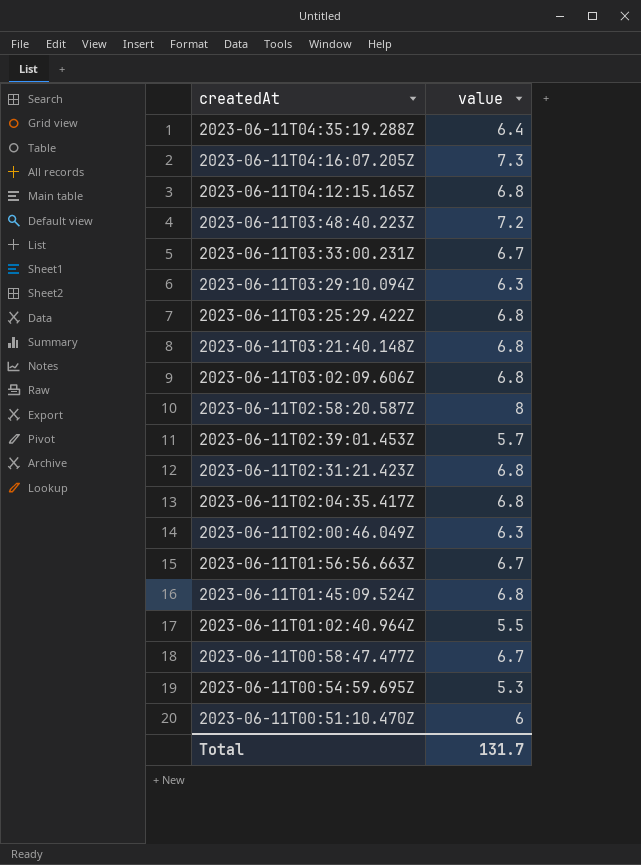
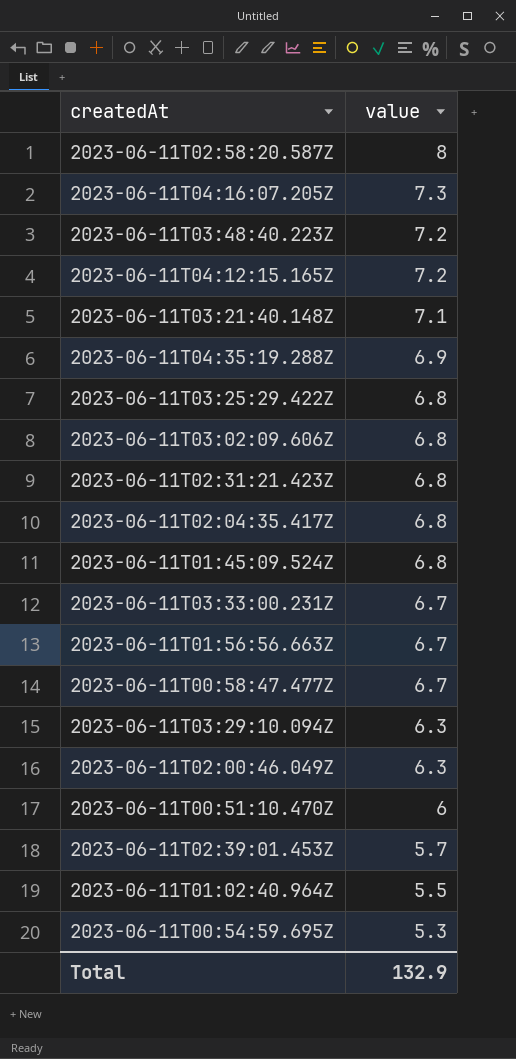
row order: createdAt descending -> value descending
2023-06-11T04:12:15.165Z | value: 6.8 -> 7.2
2023-06-11T03:21:40.148Z | value: 6.8 -> 7.1
2023-06-11T04:35:19.288Z | value: 6.4 -> 6.9
Total | value: 131.7 -> 132.9

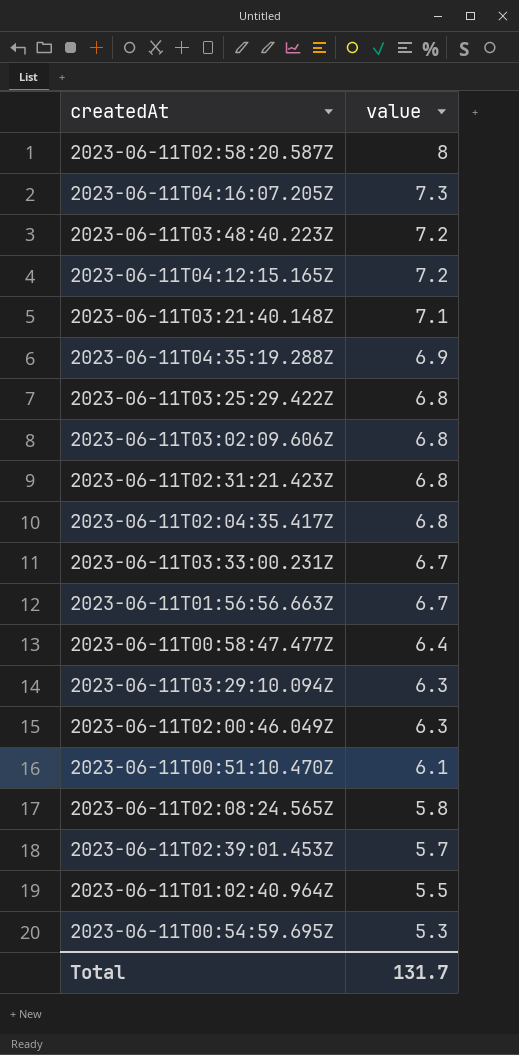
row 2023-06-11T01:45:09.524Z: 6.8 -> none
2023-06-11T00:58:47.477Z | value: 6.7 -> 6.4
2023-06-11T00:51:10.470Z | value: 6 -> 6.1
row 2023-06-11T02:08:24.565Z: none -> 5.8
Total | value: 132.9 -> 131.7

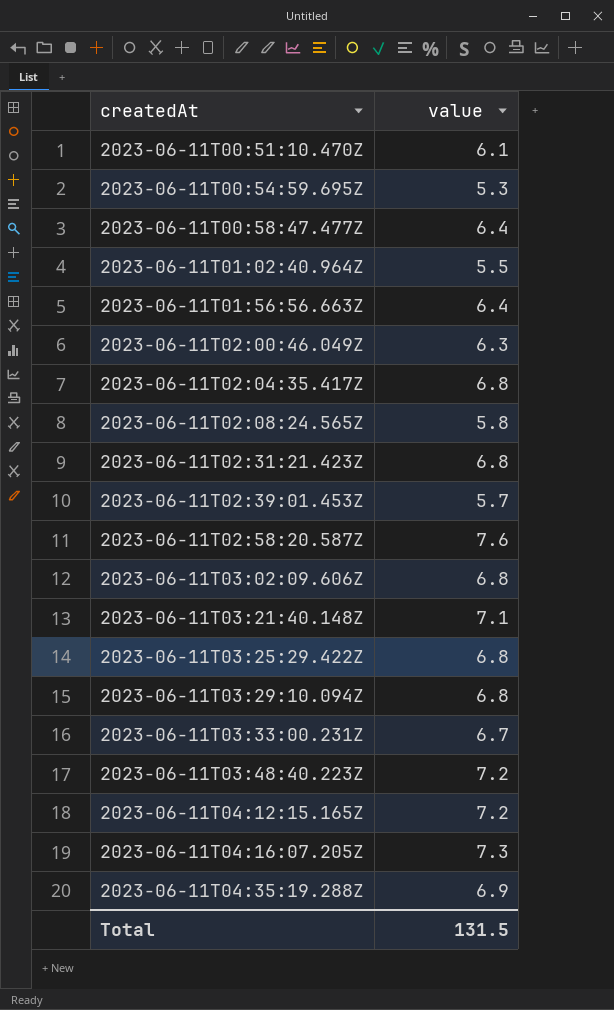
row order: value descending -> createdAt ascending
2023-06-11T01:56:56.663Z | value: 6.7 -> 6.4
2023-06-11T02:58:20.587Z | value: 8 -> 7.6
2023-06-11T03:29:10.094Z | value: 6.3 -> 6.8
Total | value: 131.7 -> 131.5

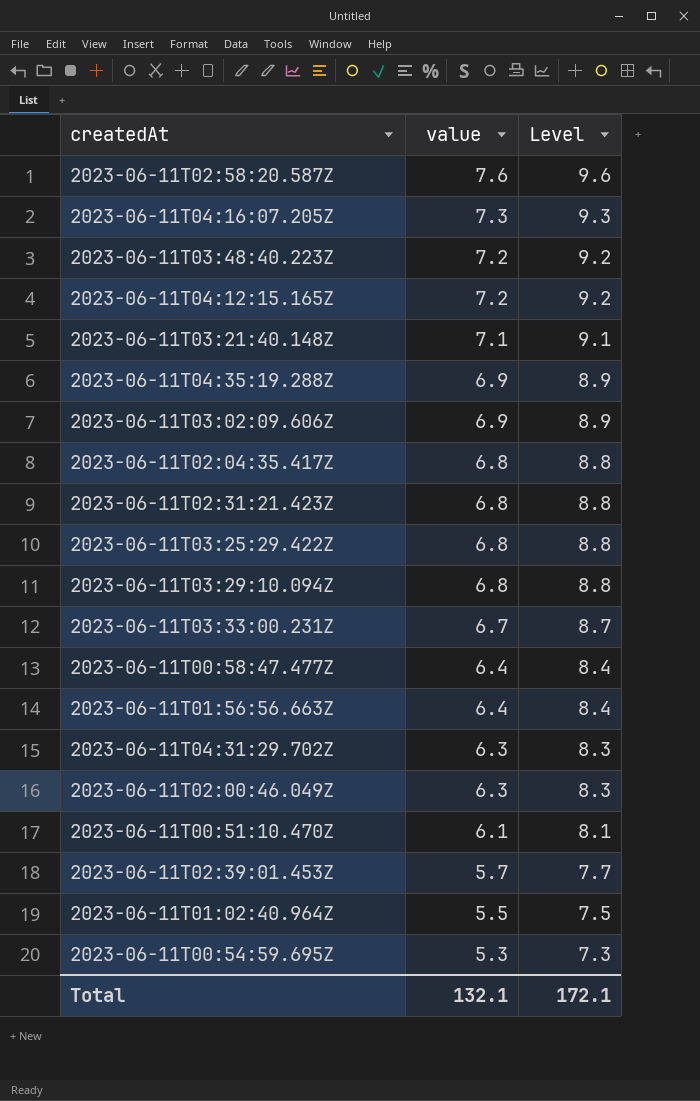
row order: createdAt ascending -> value descending
column Level | formula: none -> [value] + 2
row 2023-06-11T02:08:24.565Z: 5.8 -> none
2023-06-11T03:02:09.606Z | value: 6.8 -> 6.9
row 2023-06-11T04:31:29.702Z: none -> 6.3 | 8.3
Total | value: 131.5 -> 132.1

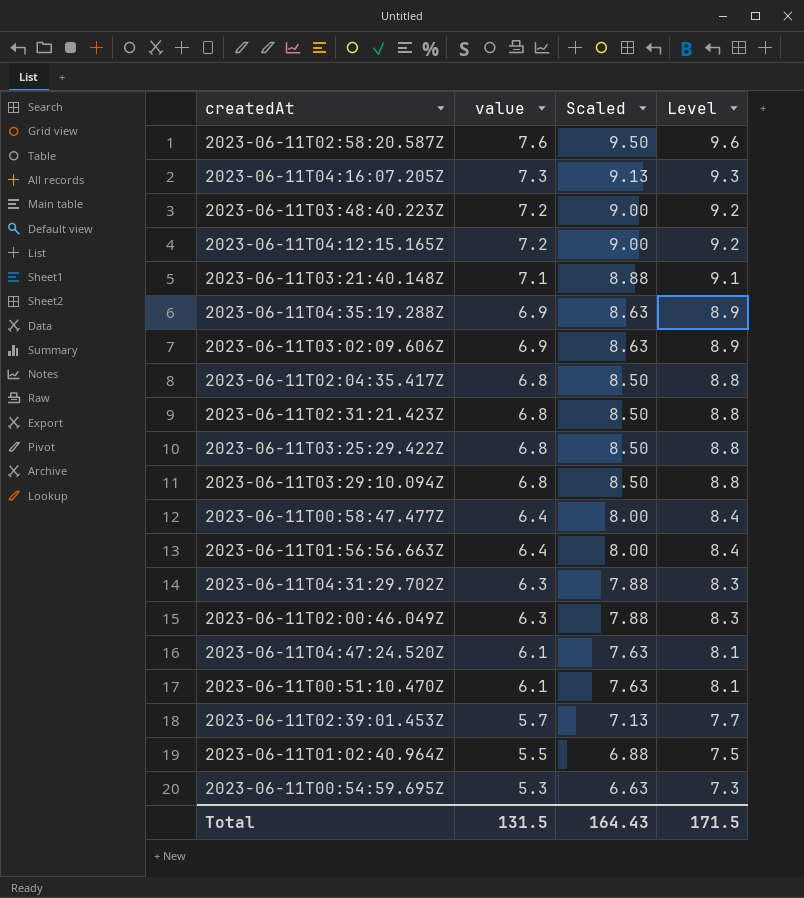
column Scaled | formula: none -> [value] * 1.25
row 2023-06-11T03:33:00.231Z: 6.7 | 8.7 -> none
row 2023-06-11T04:47:24.520Z: none -> 6.1 | 7.63 | 8.1
Total | value: 132.1 -> 131.5
Total | Level: 172.1 -> 171.5

